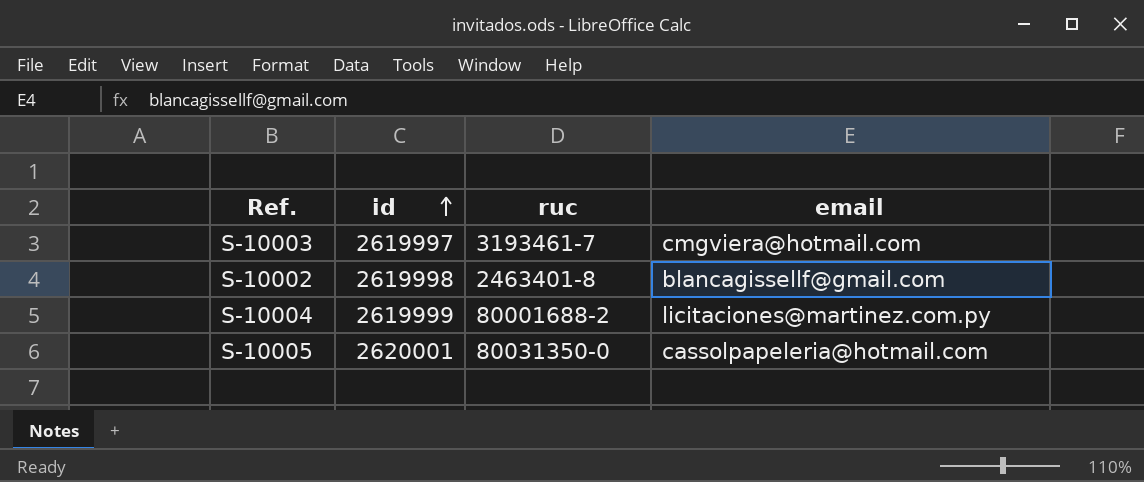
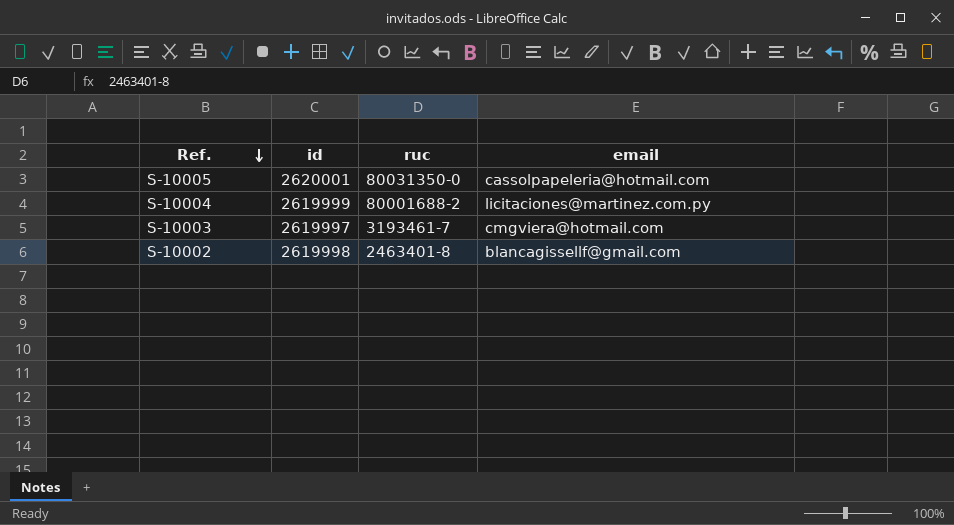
row order: id ascending -> Ref. descending

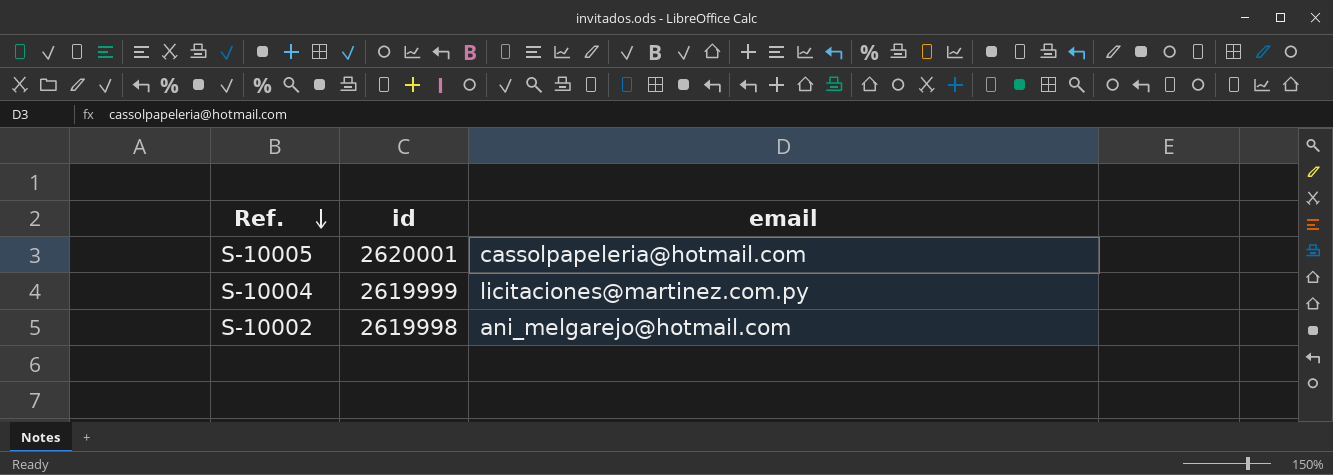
column ruc | position: 3 -> none
row S-10003: 2619997 | 3193461-7 | cmgviera@hotmail.com -> none
S-10002 | email: blancagissellf@gmail.com -> ani_melgarejo@hotmail.com

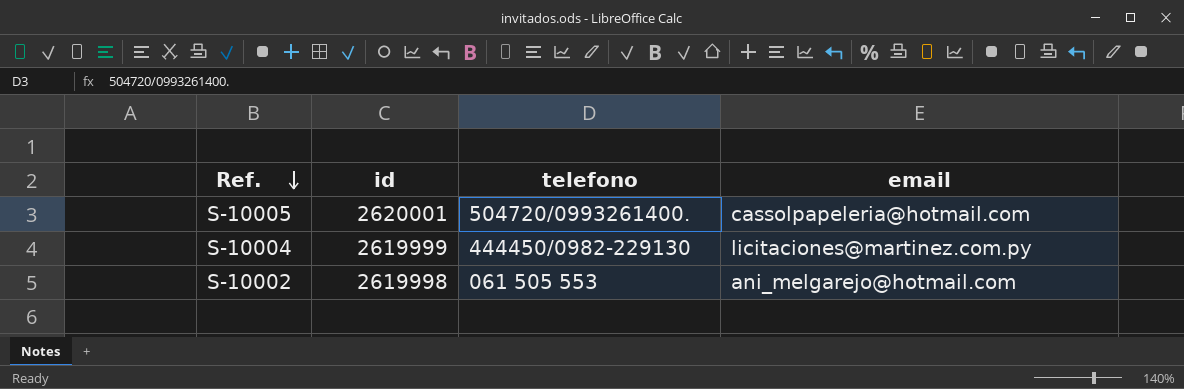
column telefono | position: none -> 3

